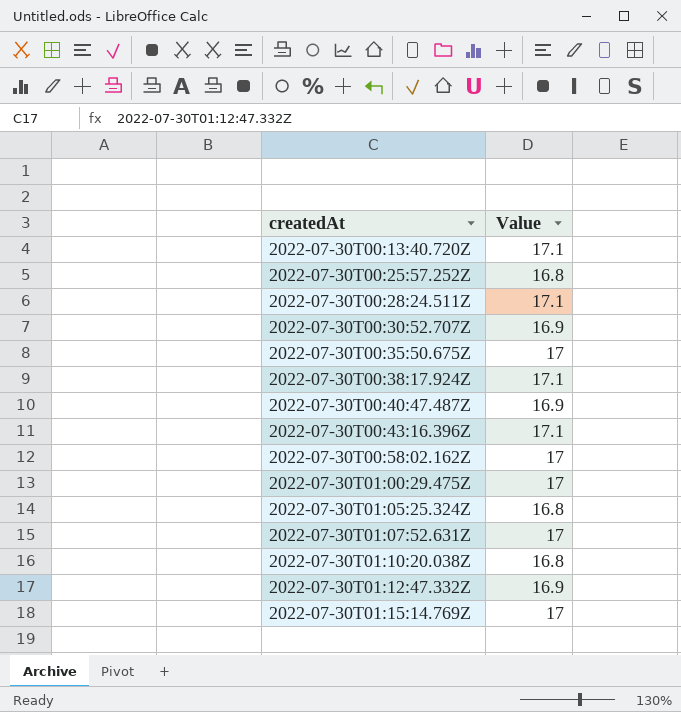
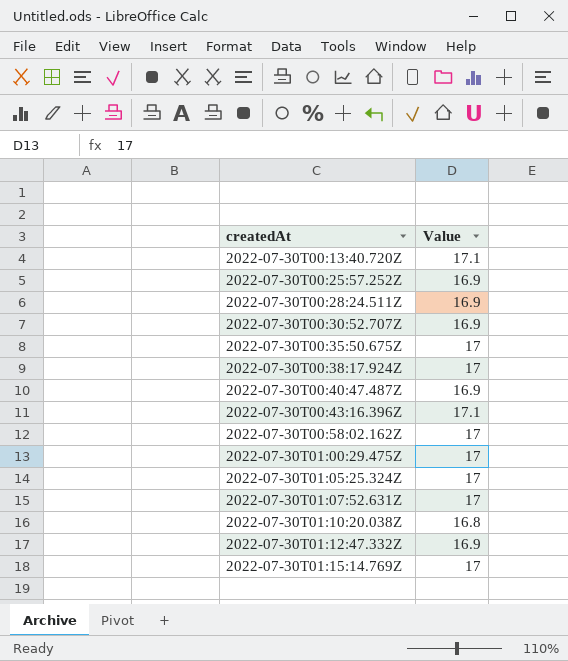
2022-07-30T00:25:57.252Z | Value: 16.8 -> 16.9
2022-07-30T00:28:24.511Z | Value: 17.1 -> 16.9
2022-07-30T00:38:17.924Z | Value: 17.1 -> 17
2022-07-30T01:05:25.324Z | Value: 16.8 -> 17

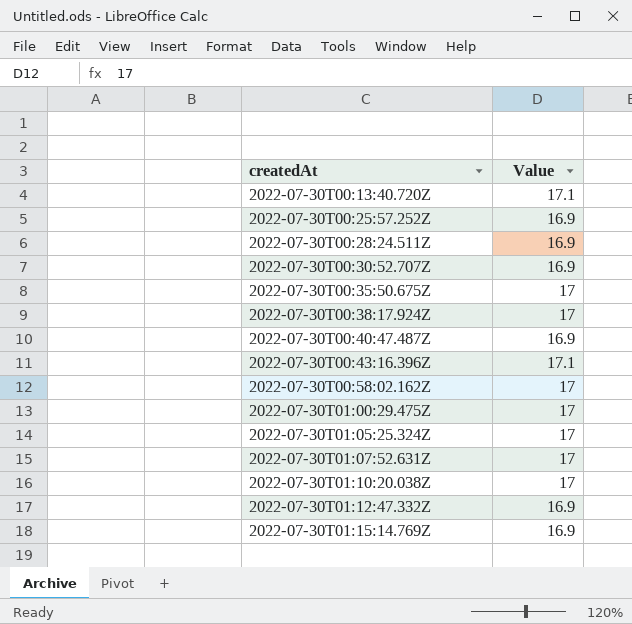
2022-07-30T01:10:20.038Z | Value: 16.8 -> 17
2022-07-30T01:15:14.769Z | Value: 17 -> 16.9

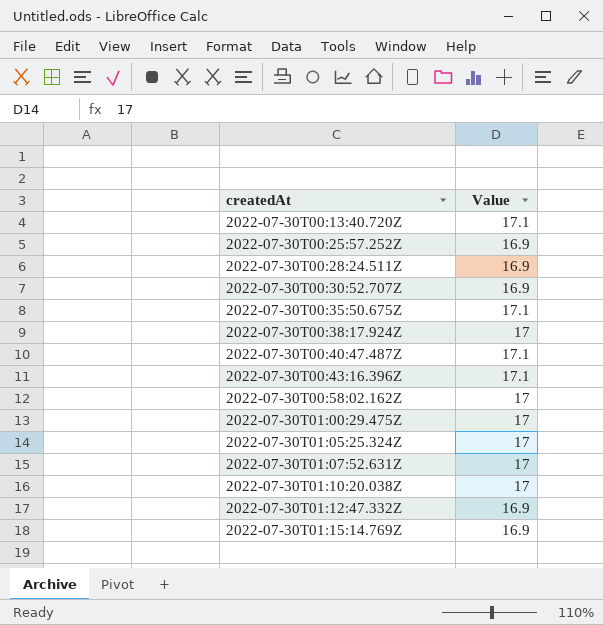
2022-07-30T00:35:50.675Z | Value: 17 -> 17.1
2022-07-30T00:40:47.487Z | Value: 16.9 -> 17.1

